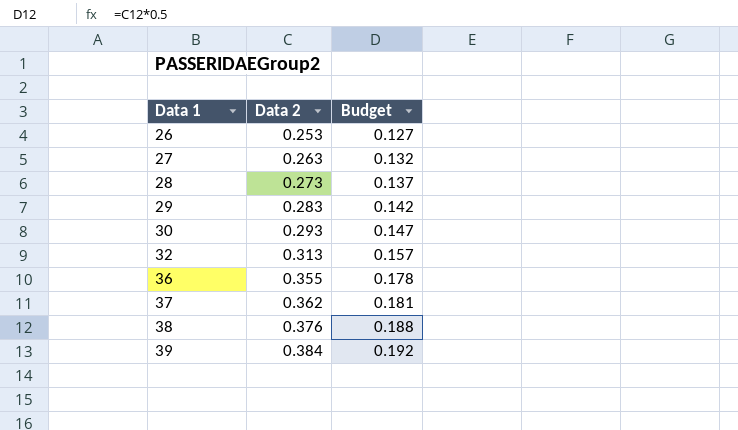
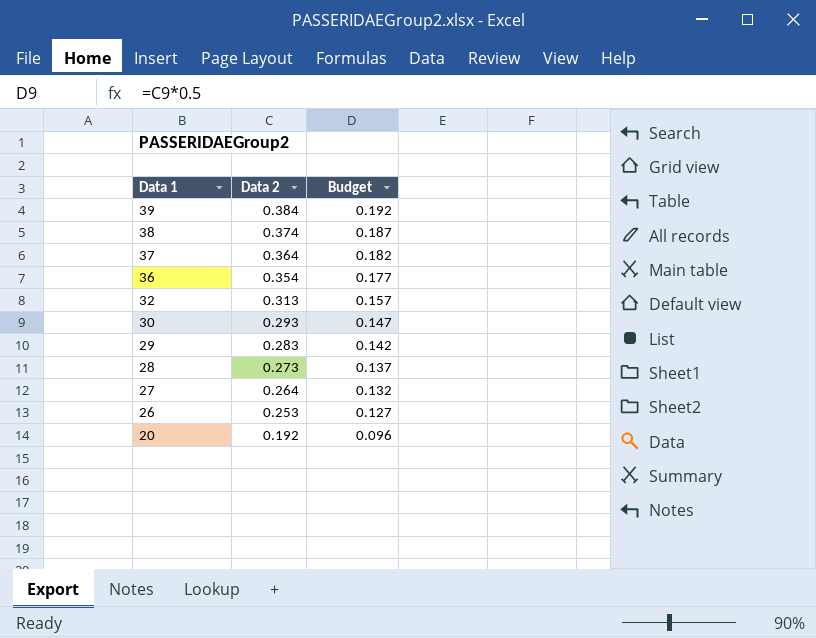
row order: Data 1 ascending -> Data 1 descending
38 | Data 2: 0.376 -> 0.374
38 | Budget: 0.188 -> 0.187
37 | Data 2: 0.362 -> 0.364
37 | Budget: 0.181 -> 0.182
36 | Data 2: 0.355 -> 0.354
36 | Budget: 0.178 -> 0.177
27 | Data 2: 0.263 -> 0.264
row 20: none -> 0.192 | 0.096

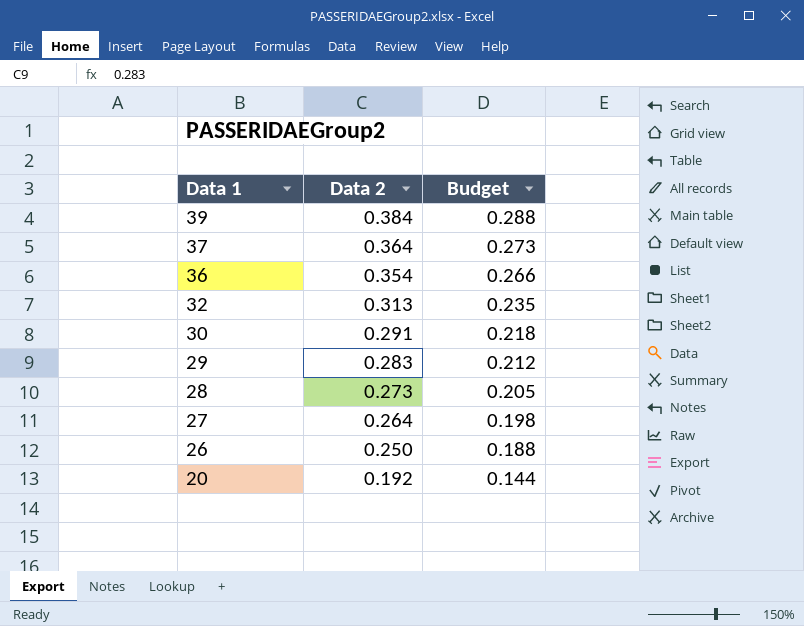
column Budget | formula: [Data 2] * 0.5 -> [Data 2] * 0.75
row 38: 0.374 | 0.187 -> none
30 | Data 2: 0.293 -> 0.291
26 | Data 2: 0.253 -> 0.250

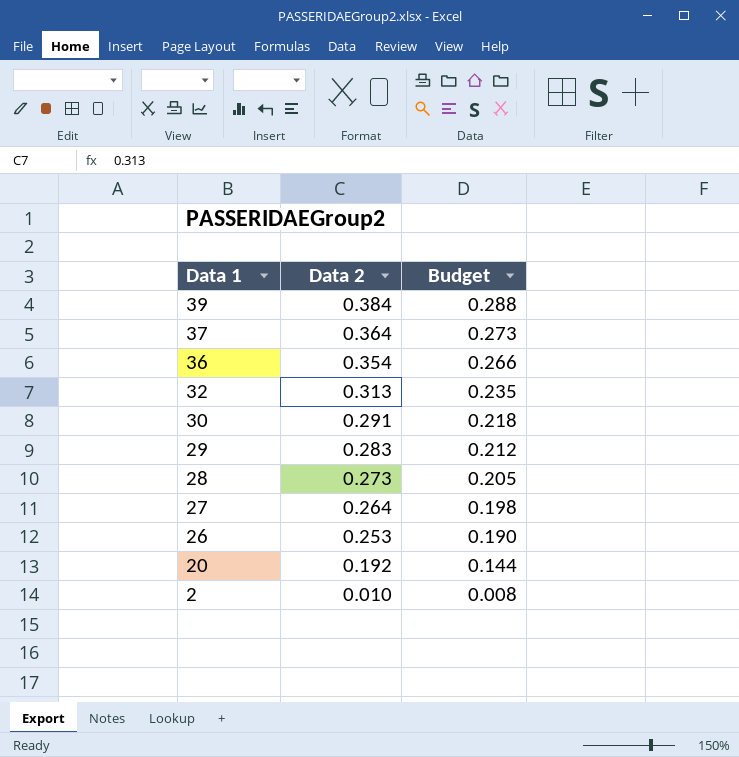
26 | Data 2: 0.250 -> 0.253
26 | Budget: 0.188 -> 0.190
row 2: none -> 0.010 | 0.008

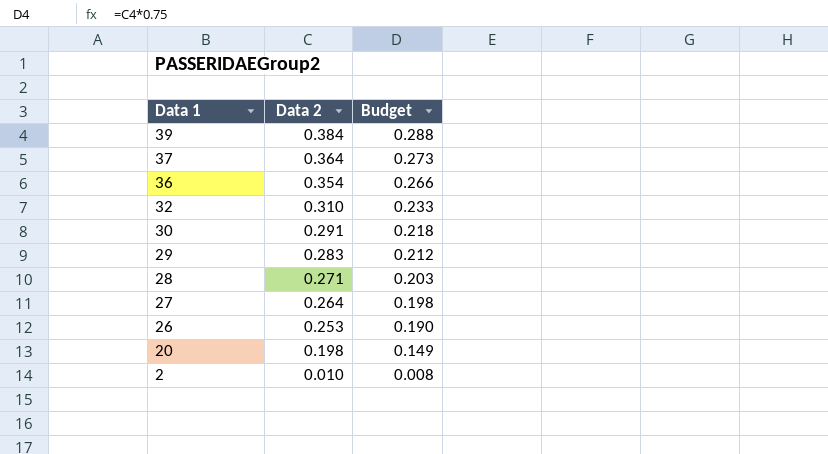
32 | Data 2: 0.313 -> 0.310
32 | Budget: 0.235 -> 0.233
28 | Data 2: 0.273 -> 0.271
28 | Budget: 0.205 -> 0.203
20 | Data 2: 0.192 -> 0.198
20 | Budget: 0.144 -> 0.149

